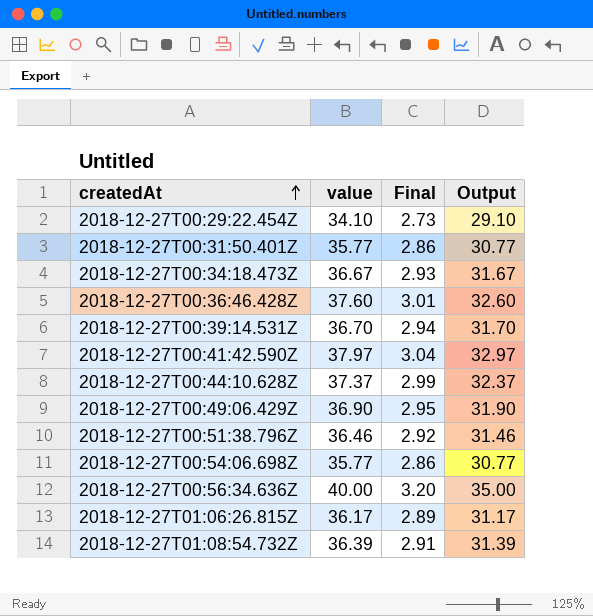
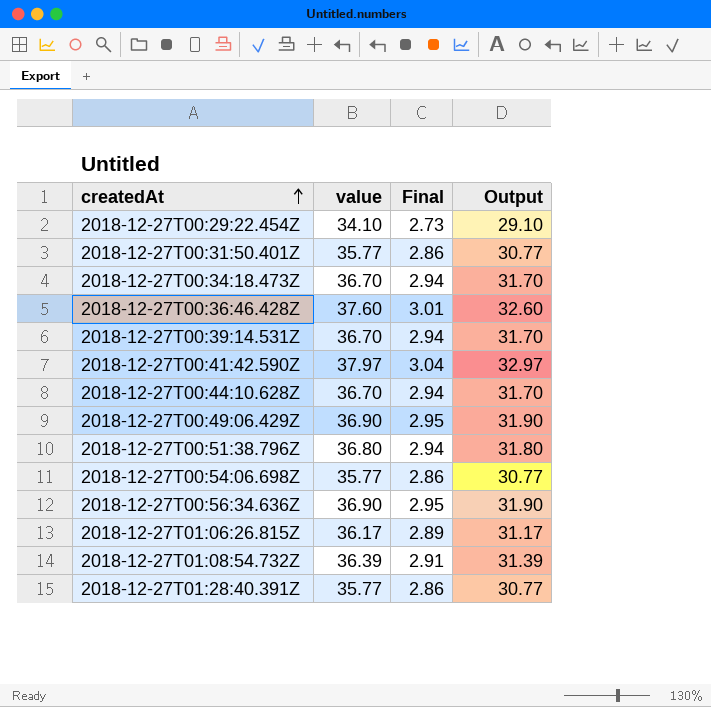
2018-12-27T00:34:18.473Z | value: 36.67 -> 36.70
2018-12-27T00:34:18.473Z | Final: 2.93 -> 2.94
2018-12-27T00:34:18.473Z | Output: 31.67 -> 31.70
2018-12-27T00:44:10.628Z | value: 37.37 -> 36.70
2018-12-27T00:44:10.628Z | Final: 2.99 -> 2.94
2018-12-27T00:44:10.628Z | Output: 32.37 -> 31.70
2018-12-27T00:51:38.796Z | value: 36.46 -> 36.80
2018-12-27T00:51:38.796Z | Final: 2.92 -> 2.94
2018-12-27T00:51:38.796Z | Output: 31.46 -> 31.80
2018-12-27T00:56:34.636Z | value: 40.00 -> 36.90
2018-12-27T00:56:34.636Z | Final: 3.20 -> 2.95
2018-12-27T00:56:34.636Z | Output: 35.00 -> 31.90
row 2018-12-27T01:28:40.391Z: none -> 35.77 | 2.86 | 30.77

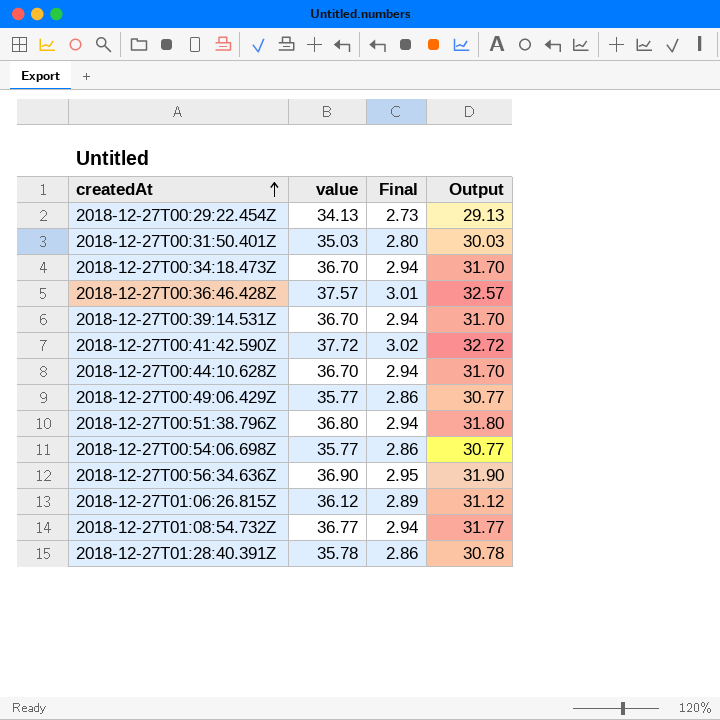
2018-12-27T00:29:22.454Z | value: 34.10 -> 34.13
2018-12-27T00:29:22.454Z | Output: 29.10 -> 29.13
2018-12-27T00:31:50.401Z | value: 35.77 -> 35.03
2018-12-27T00:31:50.401Z | Final: 2.86 -> 2.80
2018-12-27T00:31:50.401Z | Output: 30.77 -> 30.03
2018-12-27T00:36:46.428Z | value: 37.60 -> 37.57
2018-12-27T00:36:46.428Z | Output: 32.60 -> 32.57
2018-12-27T00:41:42.590Z | value: 37.97 -> 37.72
2018-12-27T00:41:42.590Z | Final: 3.04 -> 3.02
2018-12-27T00:41:42.590Z | Output: 32.97 -> 32.72
2018-12-27T00:49:06.429Z | value: 36.90 -> 35.77
2018-12-27T00:49:06.429Z | Final: 2.95 -> 2.86
2018-12-27T00:49:06.429Z | Output: 31.90 -> 30.77
2018-12-27T01:06:26.815Z | value: 36.17 -> 36.12
2018-12-27T01:06:26.815Z | Output: 31.17 -> 31.12
2018-12-27T01:08:54.732Z | value: 36.39 -> 36.77
2018-12-27T01:08:54.732Z | Final: 2.91 -> 2.94
2018-12-27T01:08:54.732Z | Output: 31.39 -> 31.77
2018-12-27T01:28:40.391Z | value: 35.77 -> 35.78
2018-12-27T01:28:40.391Z | Output: 30.77 -> 30.78

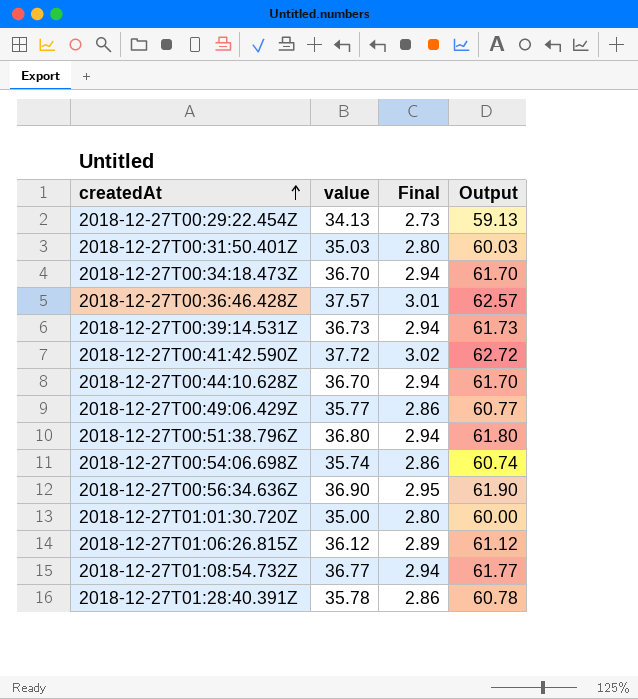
column Output | formula: [value] - 5 -> [value] + 25
2018-12-27T00:39:14.531Z | value: 36.70 -> 36.73
2018-12-27T00:54:06.698Z | value: 35.77 -> 35.74
row 2018-12-27T01:01:30.720Z: none -> 35.00 | 2.80 | 60.00

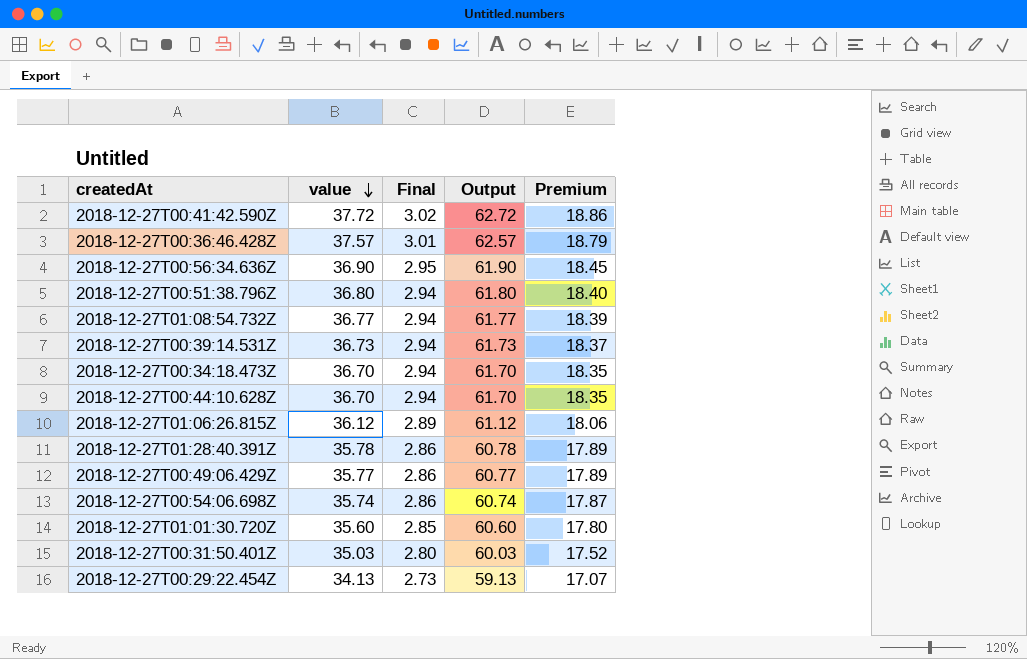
row order: createdAt ascending -> value descending
column Premium | formula: none -> [value] * 0.5
2018-12-27T01:01:30.720Z | value: 35.00 -> 35.60
2018-12-27T01:01:30.720Z | Final: 2.80 -> 2.85
2018-12-27T01:01:30.720Z | Output: 60.00 -> 60.60

